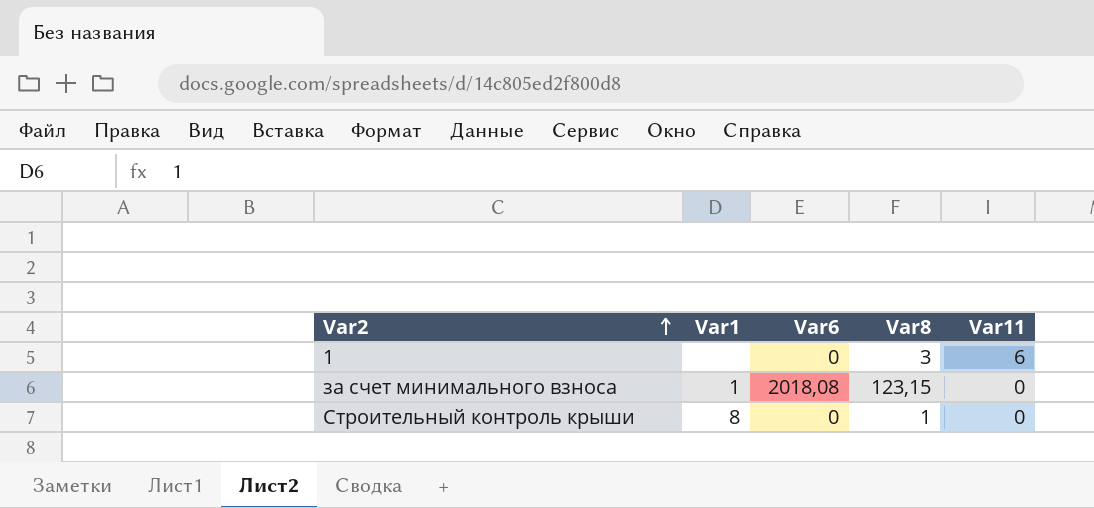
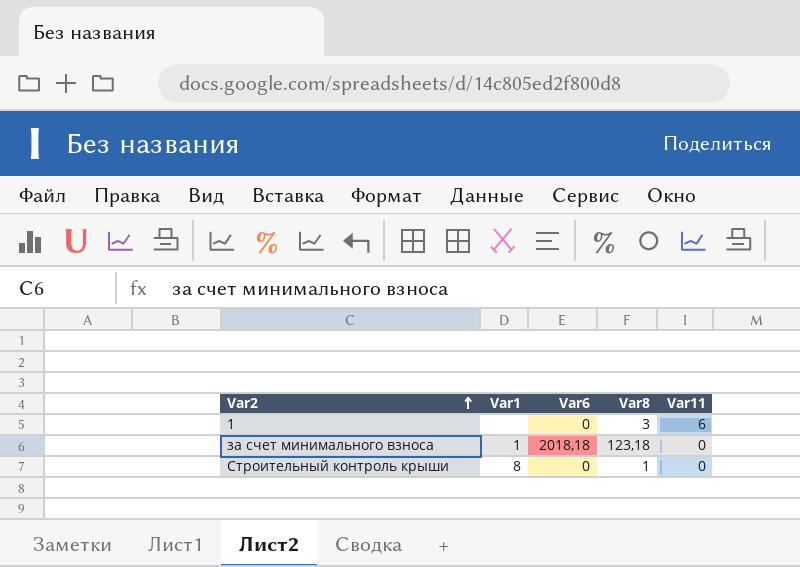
за счет минимального взноса | Var6: 2018,08 -> 2018,18
за счет минимального взноса | Var8: 123,15 -> 123,18

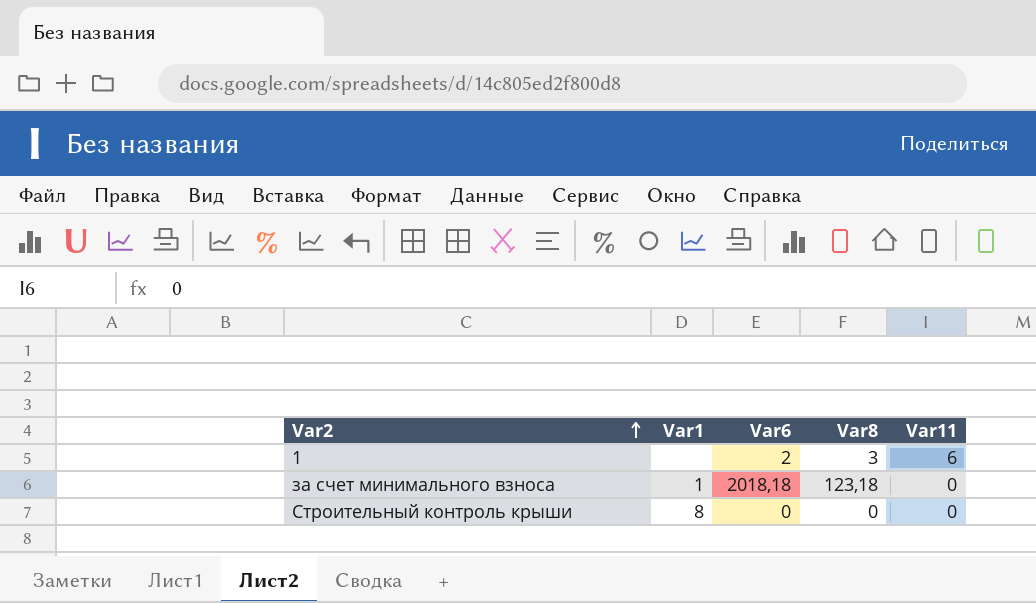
1 | Var6: 0 -> 2
Строительный контроль крыши | Var8: 1 -> 0

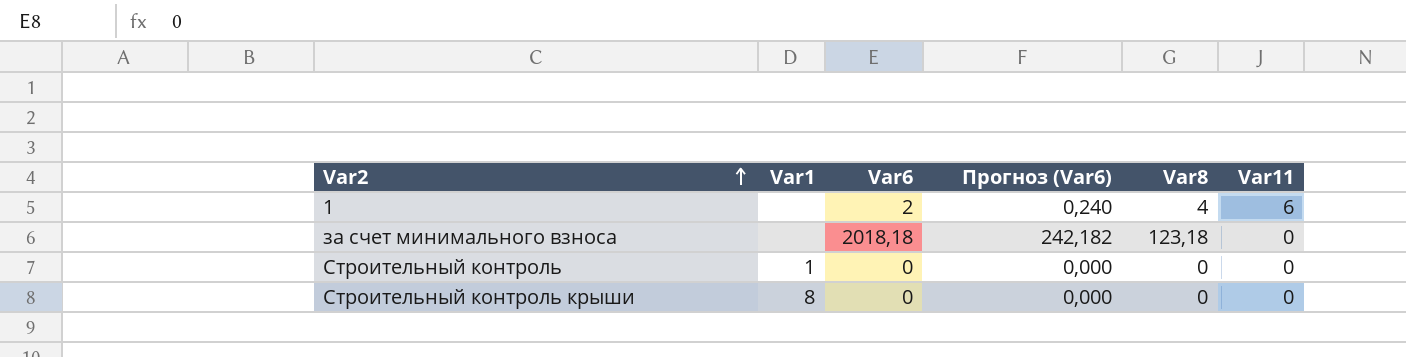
column Прогноз (Var6) | formula: none -> [Var6] * 0,12
1 | Var8: 3 -> 4
за счет минимального взноса | Var1: 1 -> none
row Строительный контроль: none -> 1 | 0 | 0,000 | 0 | 0

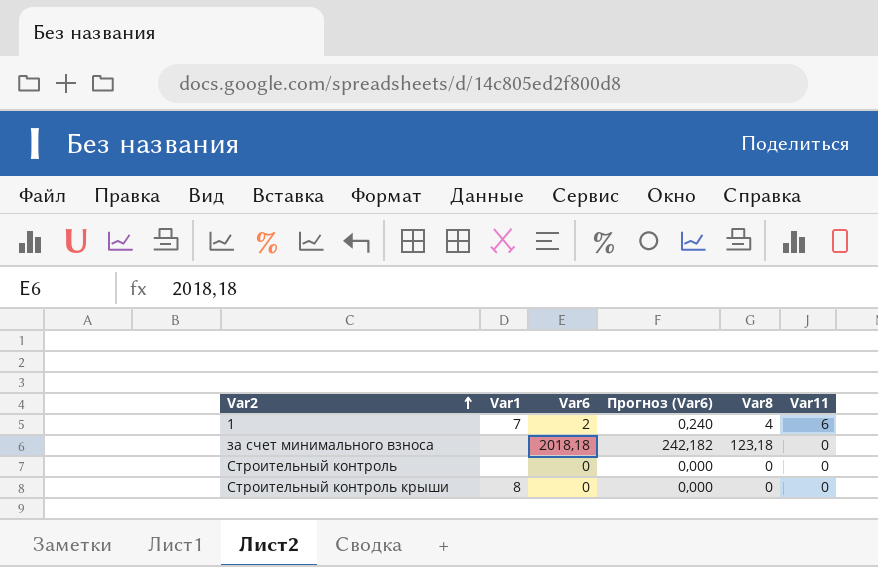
1 | Var1: none -> 7
Строительный контроль | Var1: 1 -> none

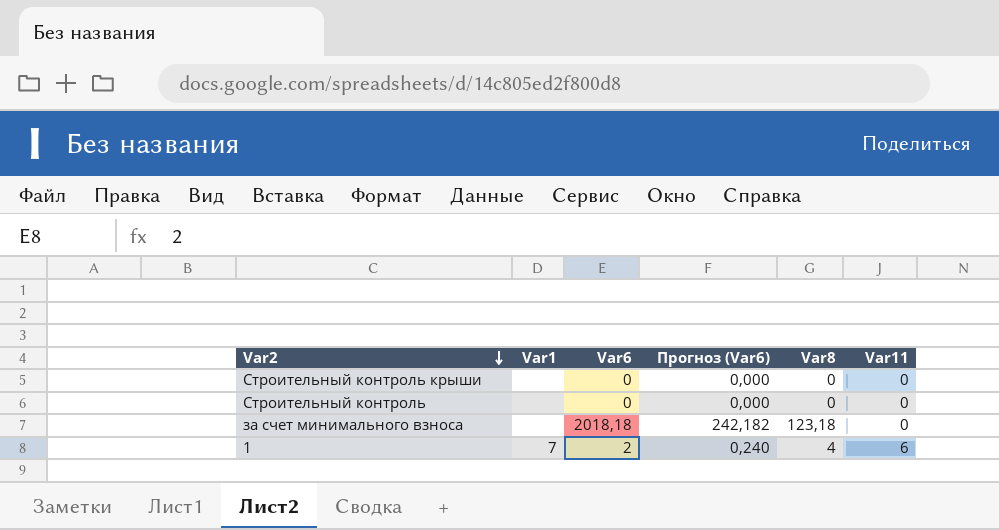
row order: Var2 ascending -> Var2 descending
Строительный контроль крыши | Var1: 8 -> none

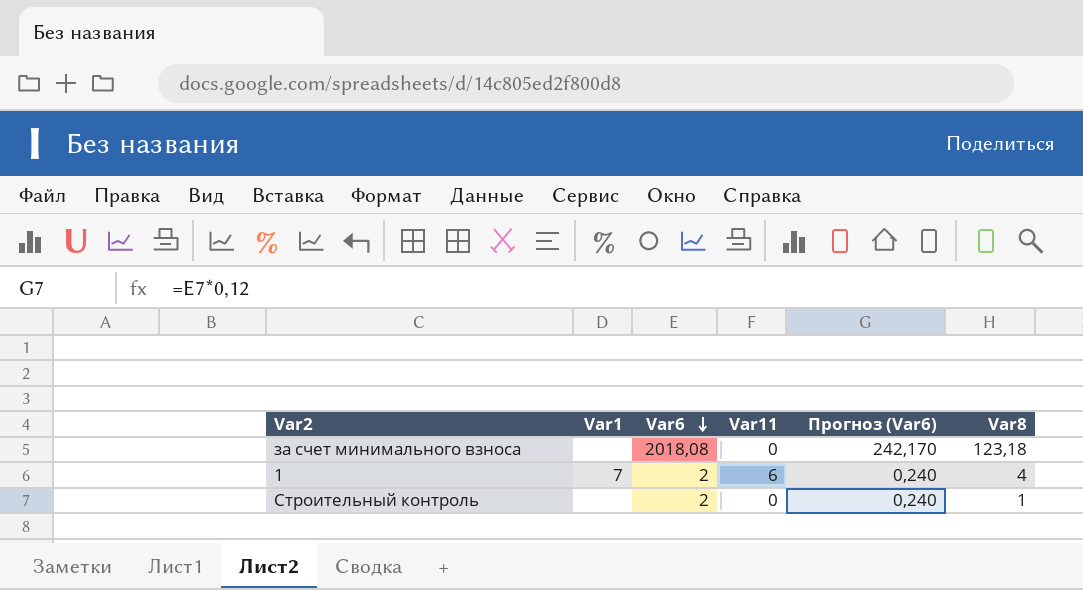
row order: Var2 descending -> Var6 descending
column Var11 | position: 6 -> 4
row Строительный контроль крыши: none | 0 | 0,000 | 0 | 0 -> none
за счет минимального взноса | Var6: 2018,18 -> 2018,08
за счет минимального взноса | Прогноз (Var6): 242,182 -> 242,170
Строительный контроль | Var6: 0 -> 2
Строительный контроль | Прогноз (Var6): 0,000 -> 0,240
Строительный контроль | Var8: 0 -> 1

